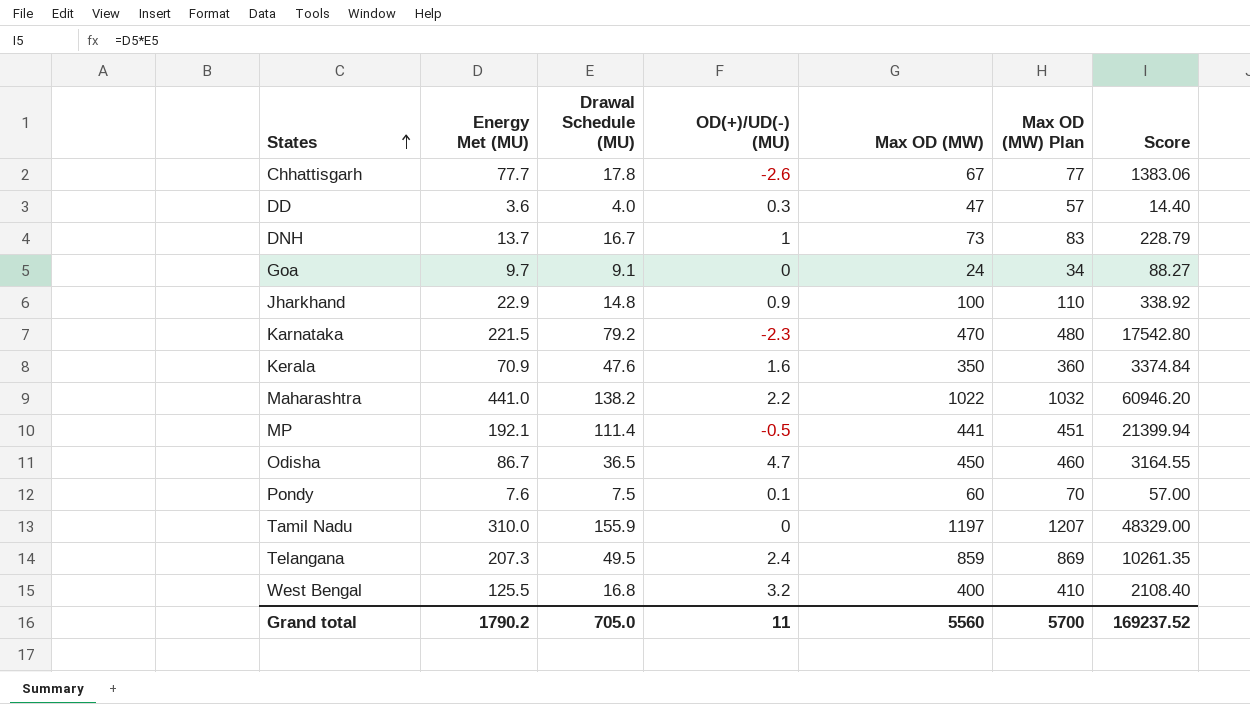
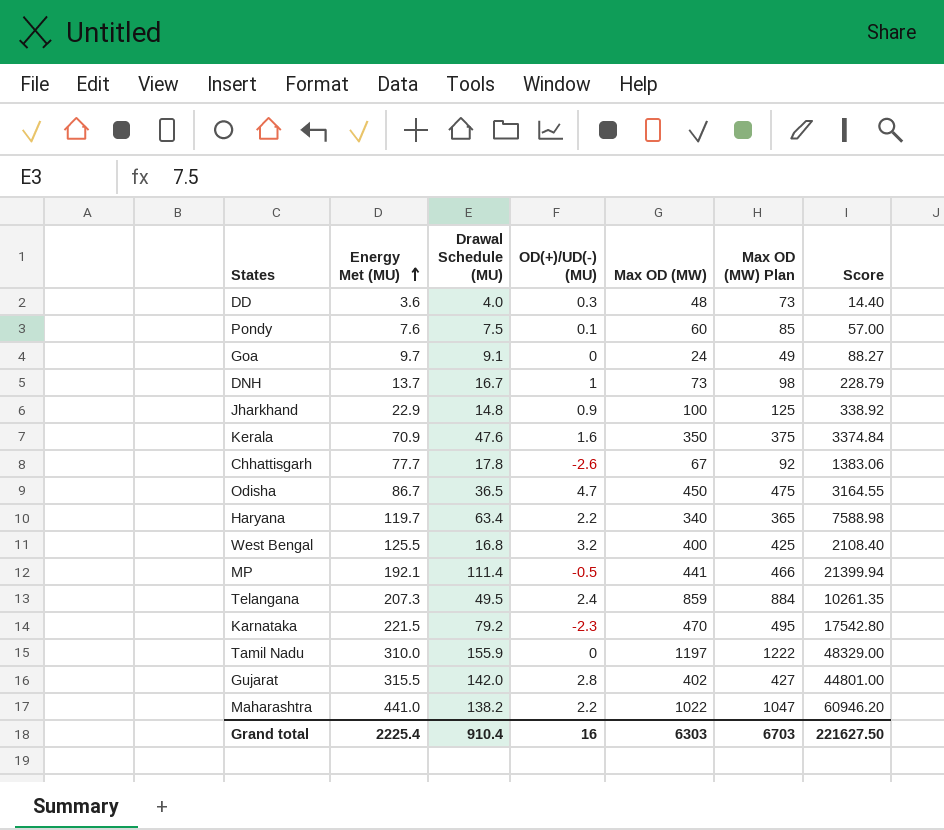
row order: States ascending -> Energy Met (MU) ascending
column Max OD (MW) Plan | formula: [Max OD (MW)] + 10 -> [Max OD (MW)] + 25
DD | Max OD (MW): 47 -> 48
row Haryana: none -> 119.7 | 63.4 | 2.2 | 340 | 365 | 7588.98
row Gujarat: none -> 315.5 | 142.0 | 2.8 | 402 | 427 | 44801.00
Grand total | Energy Met (MU): 1790.2 -> 2225.4
Grand total | Drawal Schedule (MU): 705.0 -> 910.4
Grand total | OD(+)/UD(-) (MU): 11 -> 16
Grand total | Max OD (MW): 5560 -> 6303
Grand total | Max OD (MW) Plan: 5700 -> 6703
Grand total | Score: 169237.52 -> 221627.50

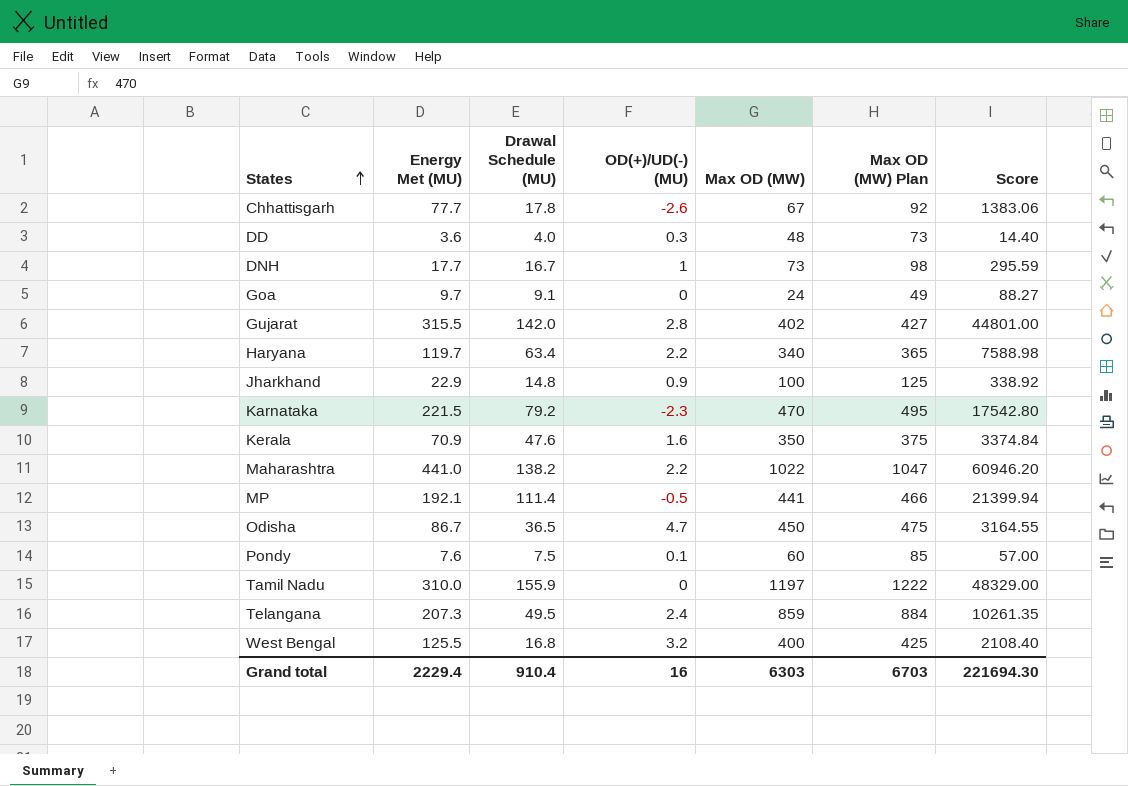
row order: Energy Met (MU) ascending -> States ascending
DNH | Energy Met (MU): 13.7 -> 17.7
DNH | Score: 228.79 -> 295.59
Grand total | Energy Met (MU): 2225.4 -> 2229.4
Grand total | Score: 221627.50 -> 221694.30

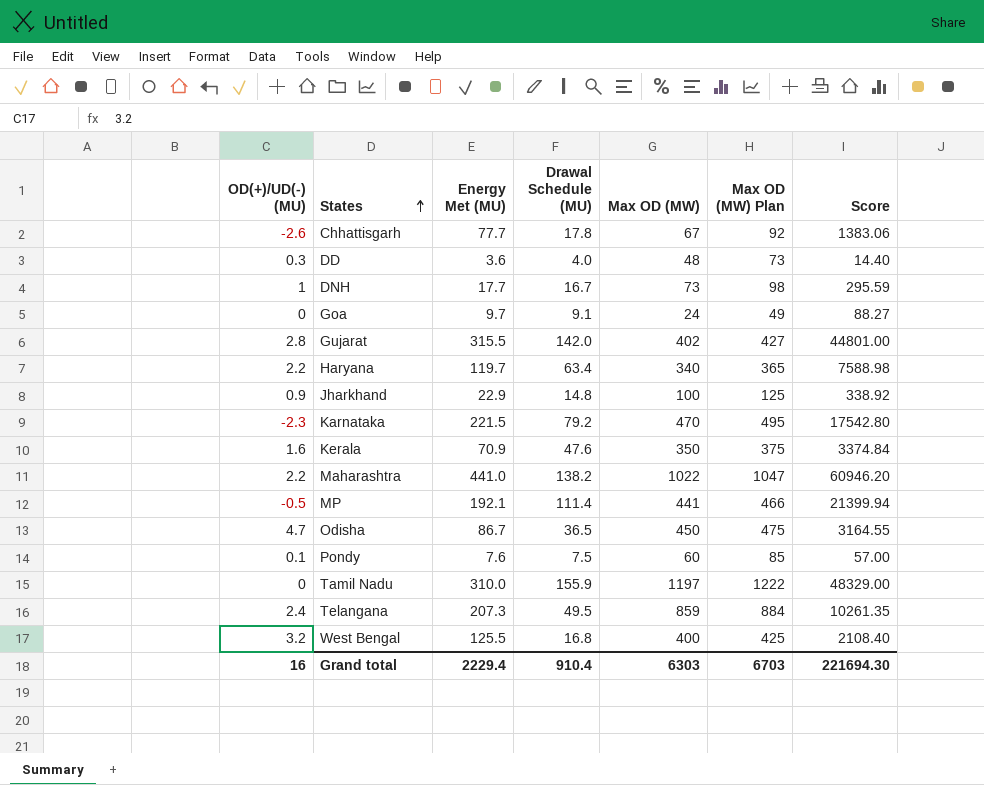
column OD(+)/UD(-) (MU) | position: 4 -> 1

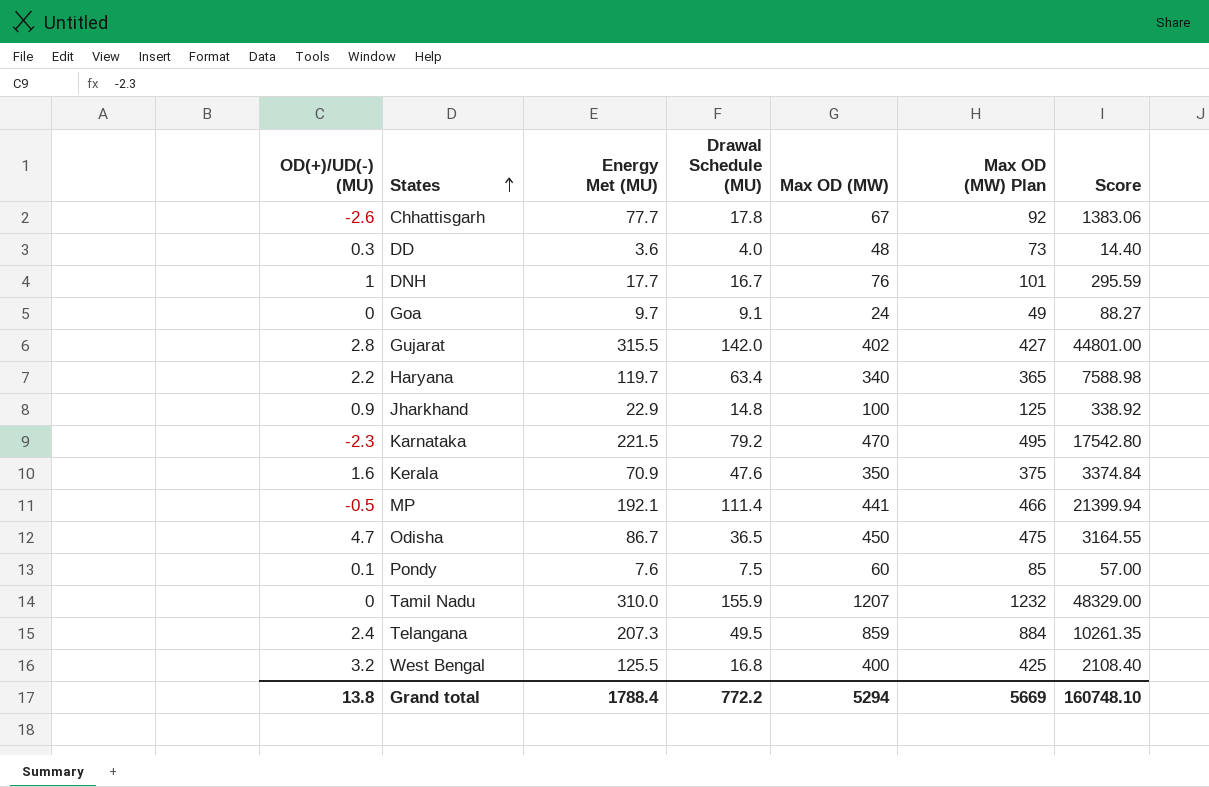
row Maharashtra: 2.2 | 441.0 | 138.2 | 1022 | 1047 | 60946.20 -> none
DNH | Max OD (MW): 73 -> 76
DNH | Max OD (MW) Plan: 98 -> 101
Tamil Nadu | Max OD (MW): 1197 -> 1207
Tamil Nadu | Max OD (MW) Plan: 1222 -> 1232
Grand total | OD(+)/UD(-) (MU): 16 -> 13.8
Grand total | Energy Met (MU): 2229.4 -> 1788.4
Grand total | Drawal Schedule (MU): 910.4 -> 772.2
Grand total | Max OD (MW): 6303 -> 5294
Grand total | Max OD (MW) Plan: 6703 -> 5669
Grand total | Score: 221694.30 -> 160748.10

